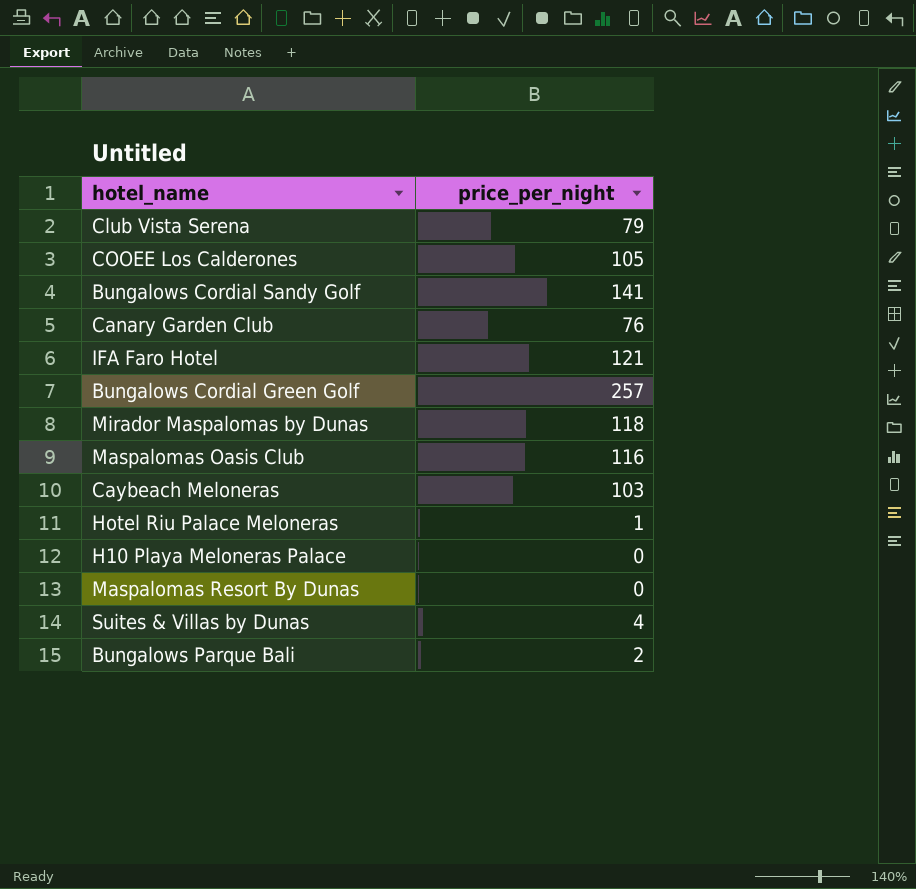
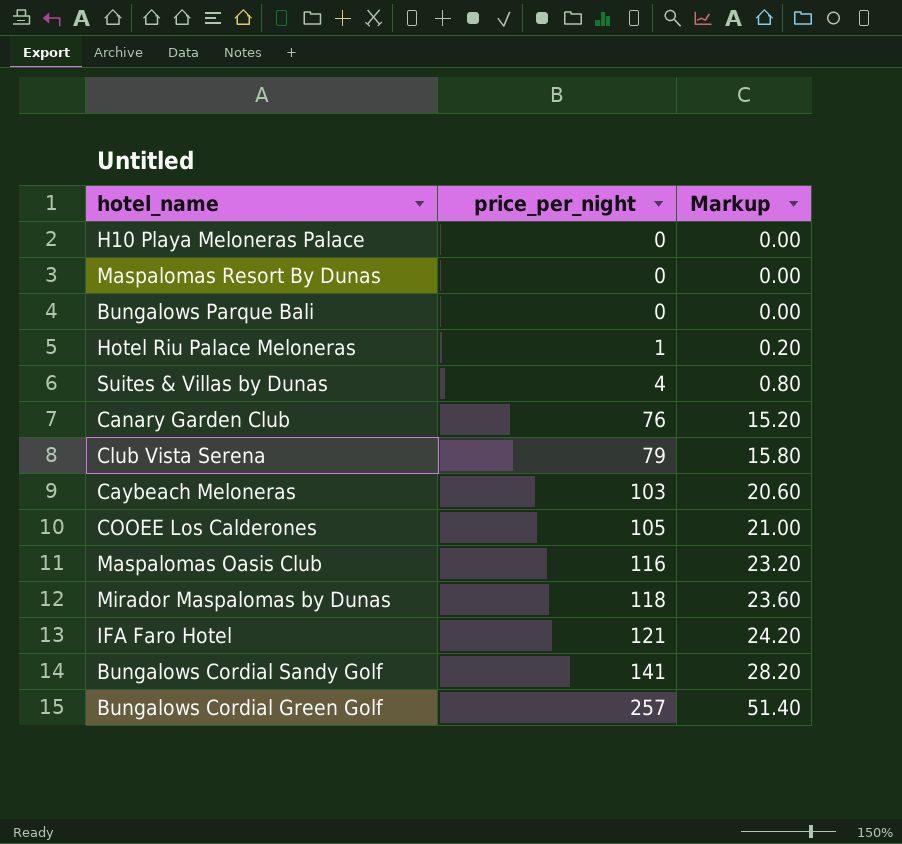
row order: none -> price_per_night ascending
column Markup | formula: none -> [price_per_night] * 0.2
Bungalows Parque Bali | price_per_night: 2 -> 0

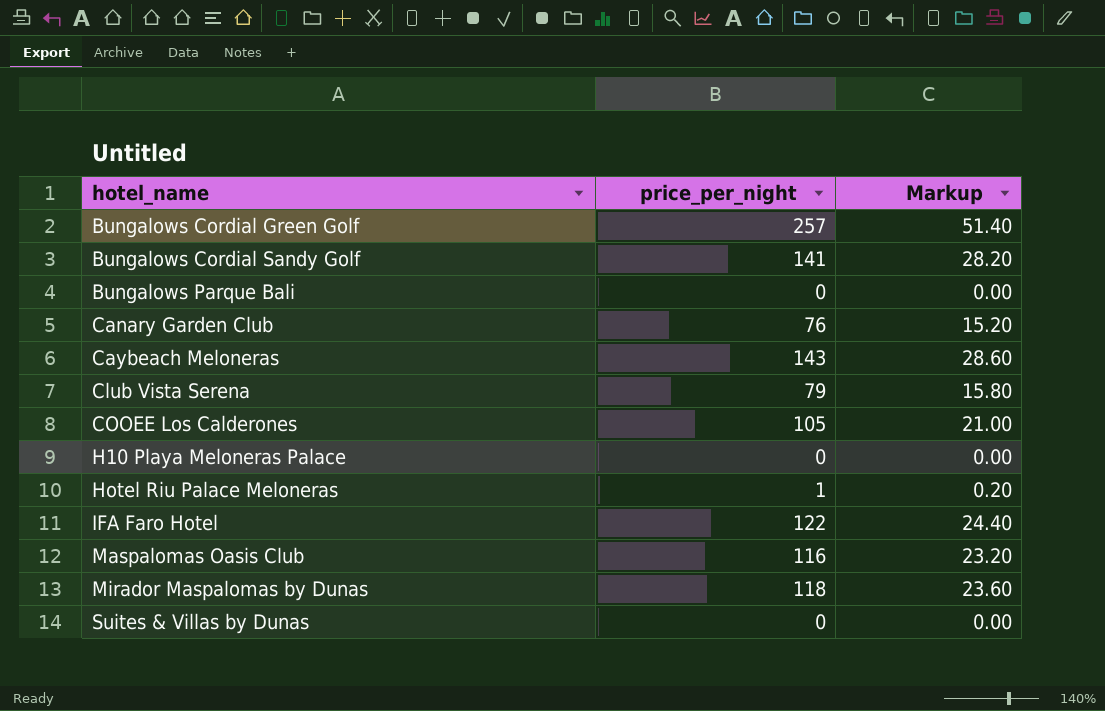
row order: price_per_night ascending -> hotel_name ascending
row Maspalomas Resort By Dunas: 0 | 0.00 -> none
Caybeach Meloneras | price_per_night: 103 -> 143
Caybeach Meloneras | Markup: 20.60 -> 28.60
IFA Faro Hotel | price_per_night: 121 -> 122
IFA Faro Hotel | Markup: 24.20 -> 24.40
Suites & Villas by Dunas | price_per_night: 4 -> 0
Suites & Villas by Dunas | Markup: 0.80 -> 0.00

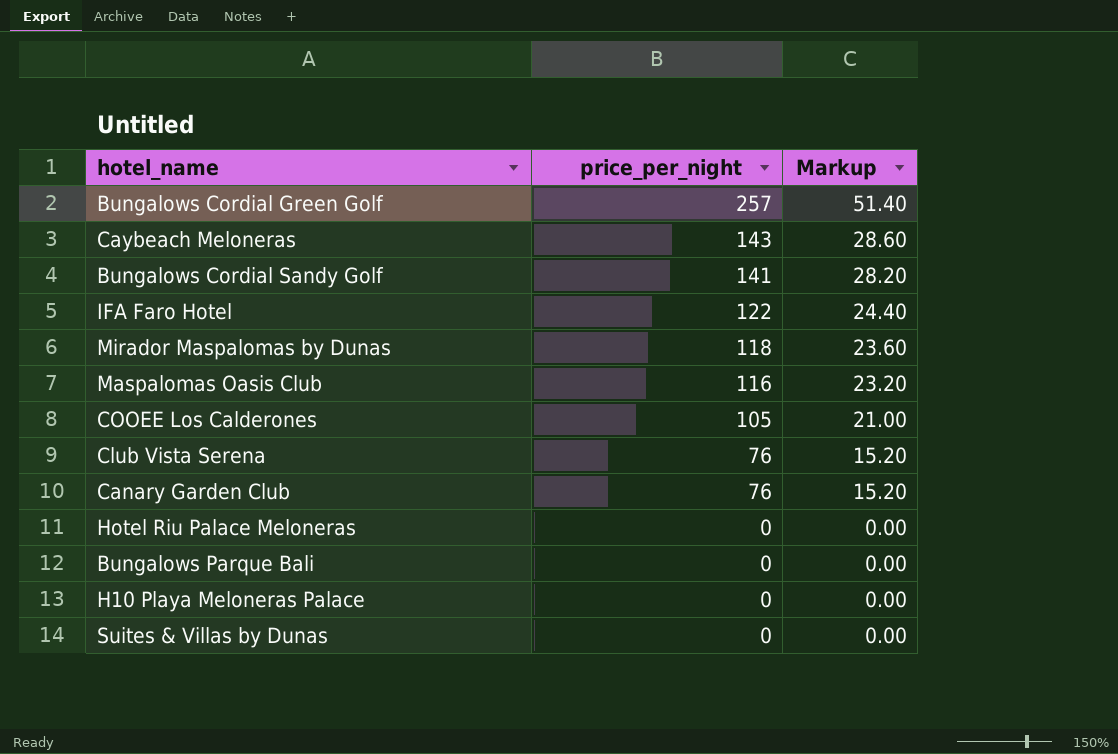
row order: hotel_name ascending -> price_per_night descending
Club Vista Serena | price_per_night: 79 -> 76
Club Vista Serena | Markup: 15.80 -> 15.20
Hotel Riu Palace Meloneras | price_per_night: 1 -> 0
Hotel Riu Palace Meloneras | Markup: 0.20 -> 0.00

